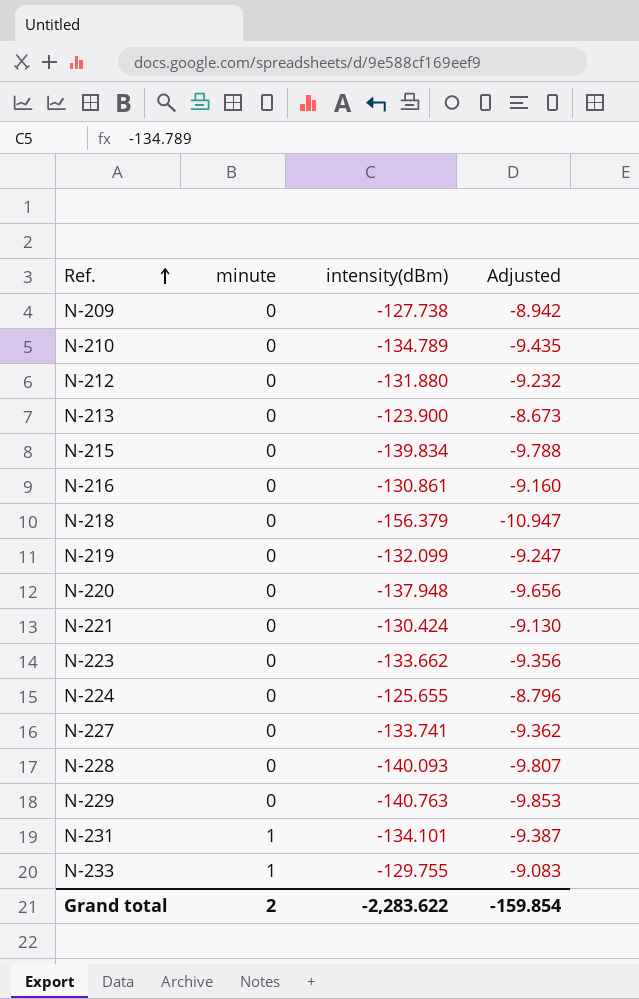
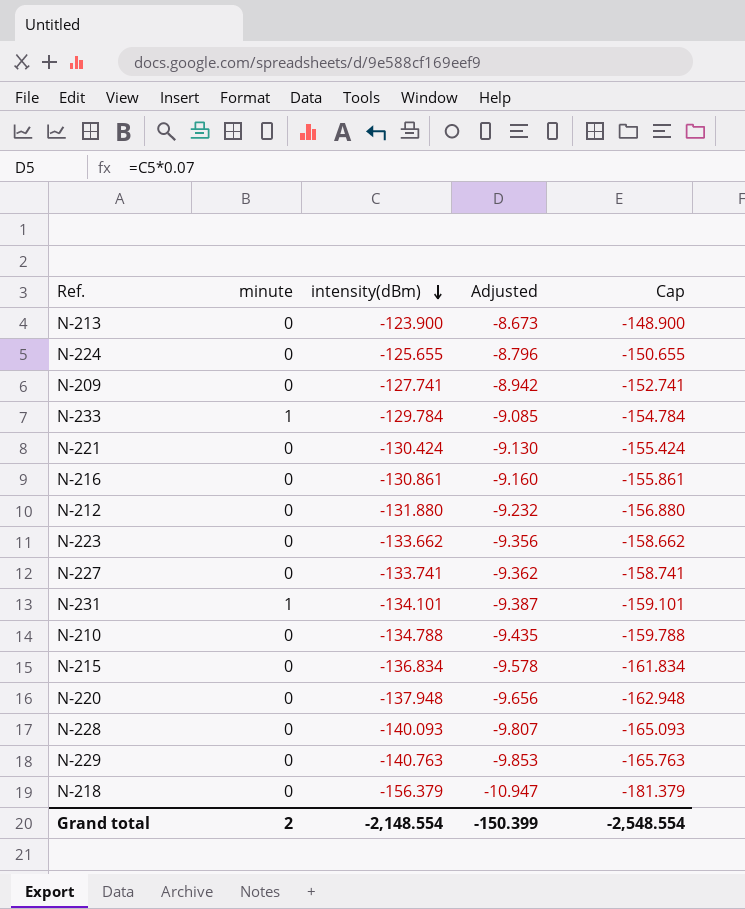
row order: Ref. ascending -> intensity(dBm) descending
column Cap | formula: none -> [intensity(dBm)] - 25
row N-219: 0 | -132.099 | -9.247 -> none
N-209 | intensity(dBm): -127.738 -> -127.741
N-233 | intensity(dBm): -129.755 -> -129.784
N-233 | Adjusted: -9.083 -> -9.085
N-210 | intensity(dBm): -134.789 -> -134.788
N-215 | intensity(dBm): -139.834 -> -136.834
N-215 | Adjusted: -9.788 -> -9.578
Grand total | intensity(dBm): -2,283.622 -> -2,148.554
Grand total | Adjusted: -159.854 -> -150.399

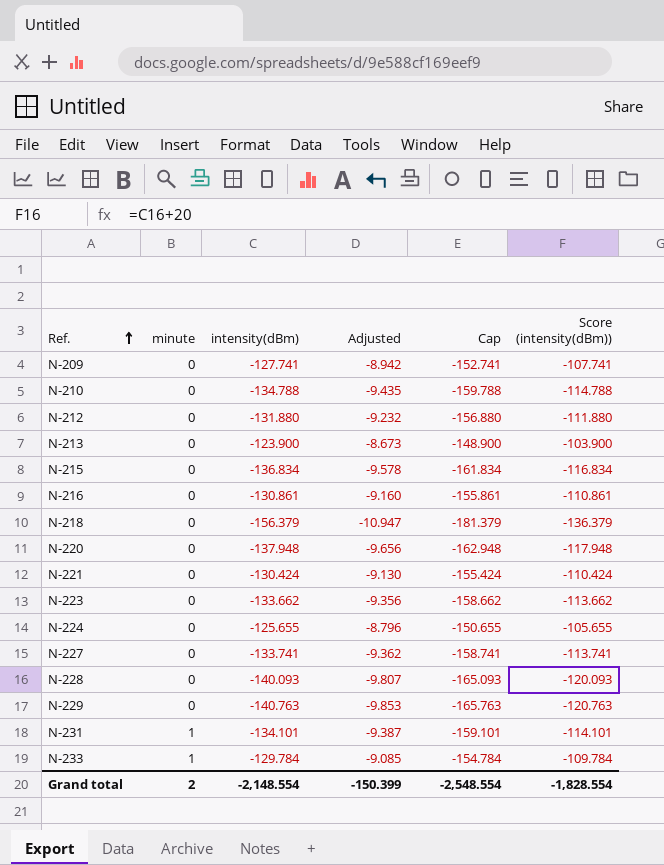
row order: intensity(dBm) descending -> Ref. ascending
column Score (intensity(dBm)) | formula: none -> [intensity(dBm)] + 20

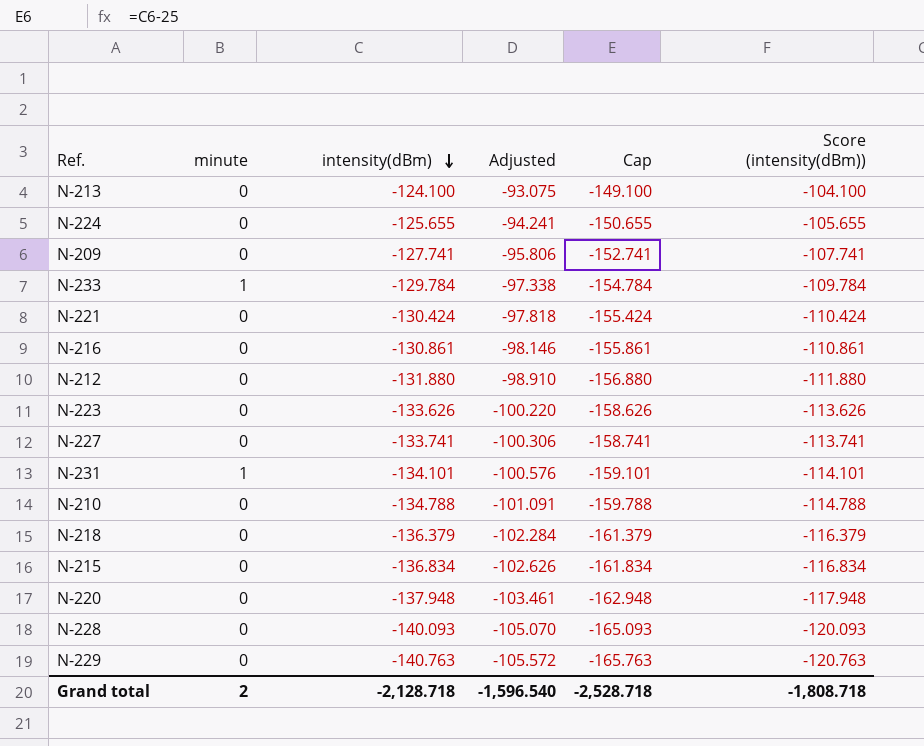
row order: Ref. ascending -> intensity(dBm) descending
column Adjusted | formula: [intensity(dBm)] * 0.07 -> [intensity(dBm)] * 0.75
N-213 | intensity(dBm): -123.900 -> -124.100
N-213 | Cap: -148.900 -> -149.100
N-213 | Score (intensity(dBm)): -103.900 -> -104.100
N-223 | intensity(dBm): -133.662 -> -133.626
N-223 | Cap: -158.662 -> -158.626
N-223 | Score (intensity(dBm)): -113.662 -> -113.626
N-218 | intensity(dBm): -156.379 -> -136.379
N-218 | Cap: -181.379 -> -161.379
N-218 | Score (intensity(dBm)): -136.379 -> -116.379
Grand total | intensity(dBm): -2,148.554 -> -2,128.718
Grand total | Adjusted: -150.399 -> -1,596.540
Grand total | Cap: -2,548.554 -> -2,528.718
Grand total | Score (intensity(dBm)): -1,828.554 -> -1,808.718

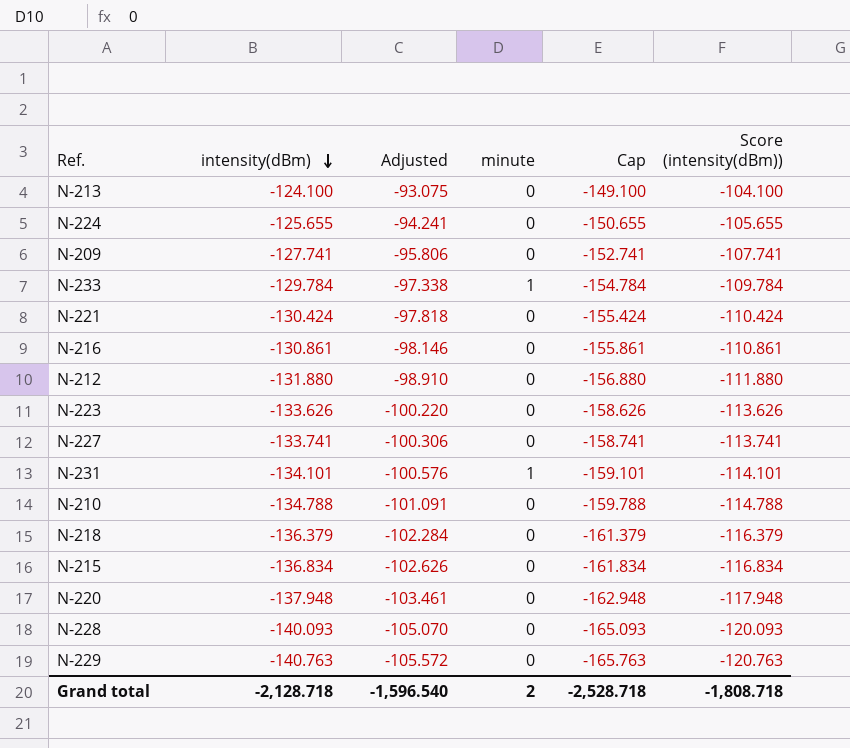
column minute | position: 2 -> 4

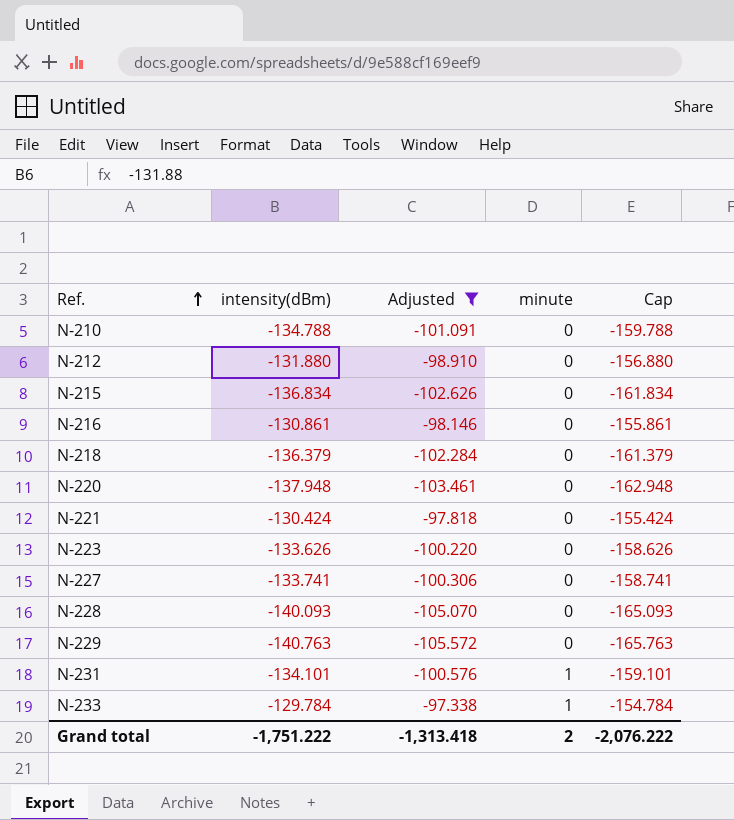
filter: none -> Adjusted <= -97.338
row order: intensity(dBm) descending -> Ref. ascending
column Score (intensity(dBm)) | formula: [intensity(dBm)] + 20 -> none
Grand total | intensity(dBm): -2,128.718 -> -1,751.222
Grand total | Adjusted: -1,596.540 -> -1,313.418
Grand total | Cap: -2,528.718 -> -2,076.222

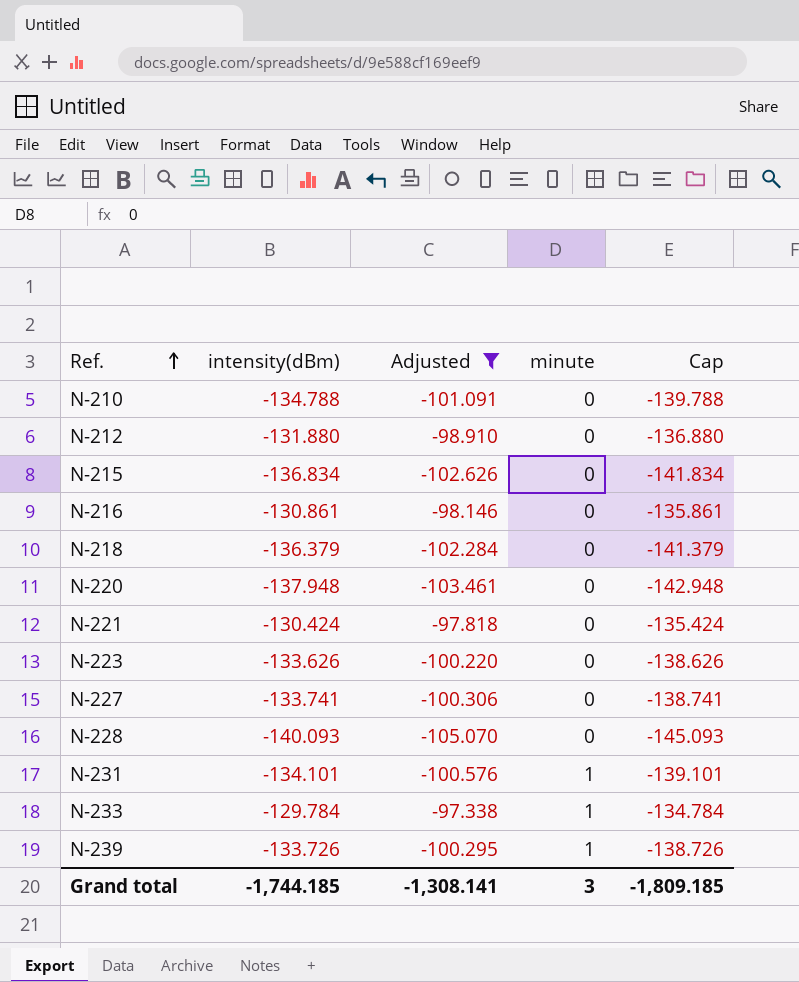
column Cap | formula: [intensity(dBm)] - 25 -> [intensity(dBm)] - 5
row N-229: -140.763 | -105.572 | 0 | -165.763 -> none
row N-239: none -> -133.726 | -100.295 | 1 | -138.726
Grand total | intensity(dBm): -1,751.222 -> -1,744.185
Grand total | Adjusted: -1,313.418 -> -1,308.141
Grand total | minute: 2 -> 3
Grand total | Cap: -2,076.222 -> -1,809.185

